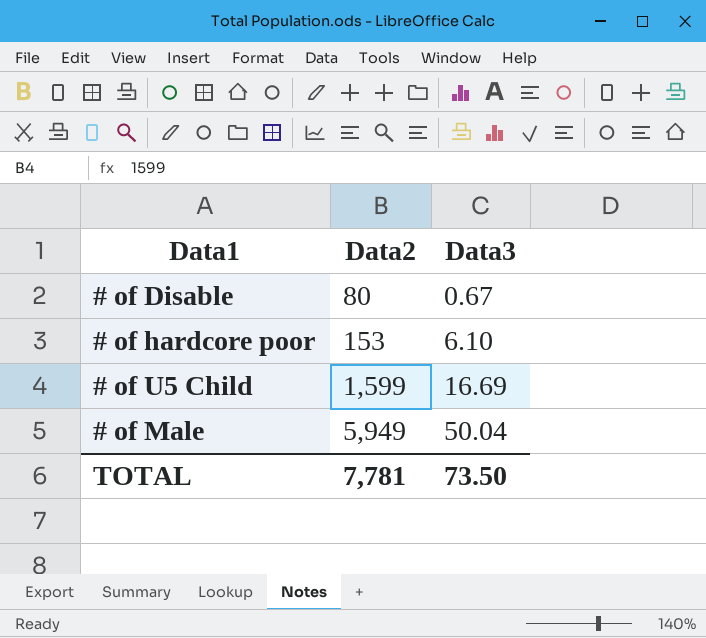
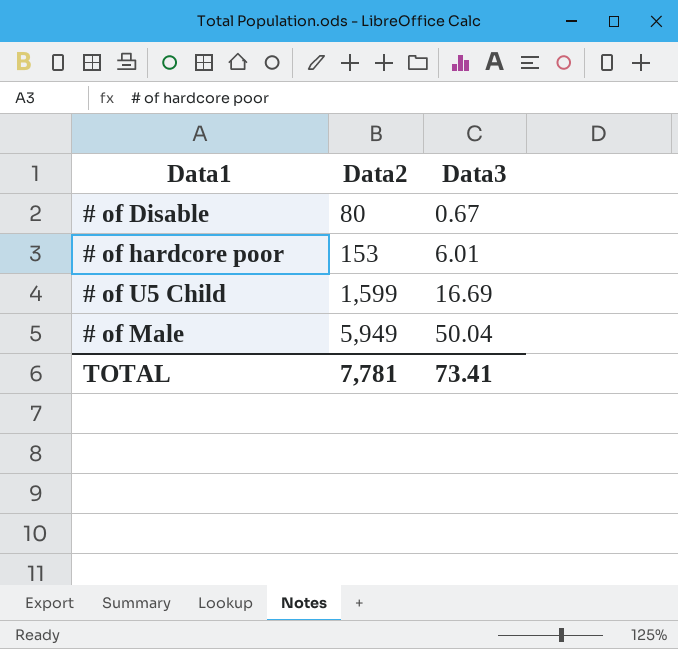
# of hardcore poor | Data3: 6.10 -> 6.01
TOTAL | Data3: 73.50 -> 73.41

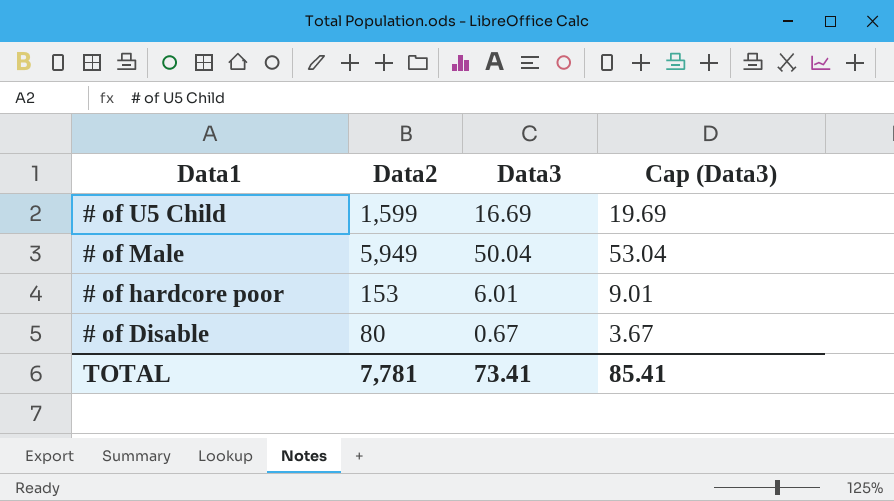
row order: Data2 ascending -> Data1 descending
column Cap (Data3) | formula: none -> [Data3] + 3

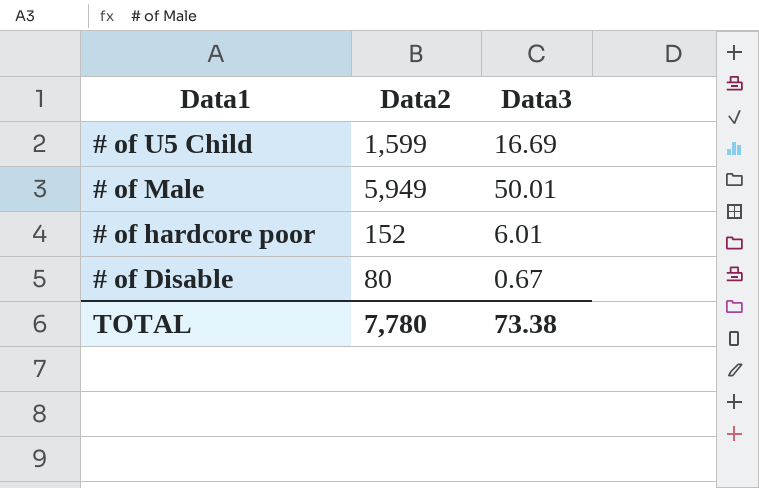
column Cap (Data3) | formula: [Data3] + 3 -> none
# of Male | Data3: 50.04 -> 50.01
# of hardcore poor | Data2: 153 -> 152
TOTAL | Data2: 7,781 -> 7,780
TOTAL | Data3: 73.41 -> 73.38

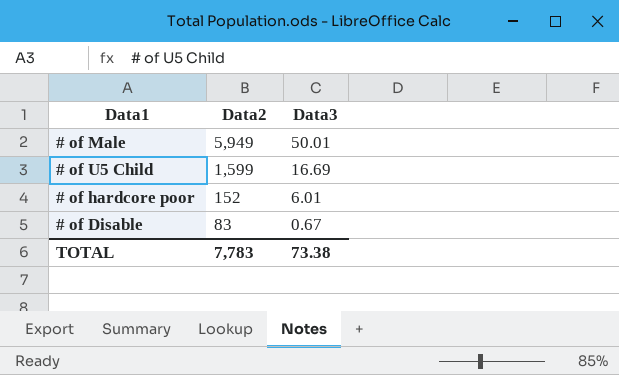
row order: Data1 descending -> Data2 descending
# of Disable | Data2: 80 -> 83
TOTAL | Data2: 7,780 -> 7,783

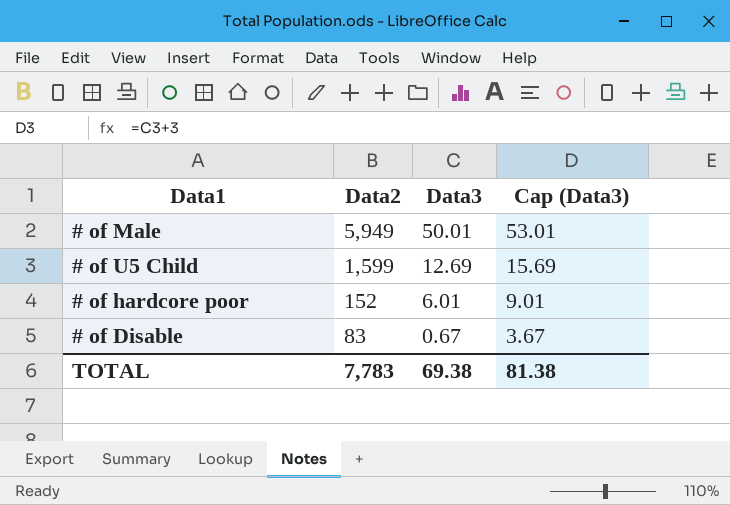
column Cap (Data3) | formula: none -> [Data3] + 3
# of U5 Child | Data3: 16.69 -> 12.69
TOTAL | Data3: 73.38 -> 69.38

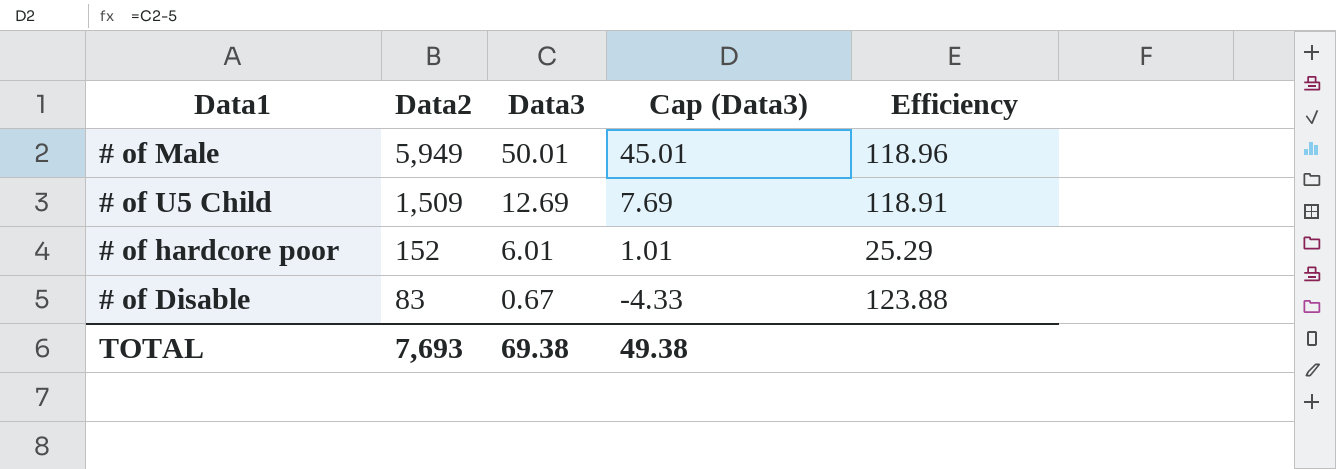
column Cap (Data3) | formula: [Data3] + 3 -> [Data3] - 5
column Efficiency | formula: none -> [Data2] / [Data3]
# of U5 Child | Data2: 1,599 -> 1,509
TOTAL | Data2: 7,783 -> 7,693
TOTAL | Cap (Data3): 81.38 -> 49.38

